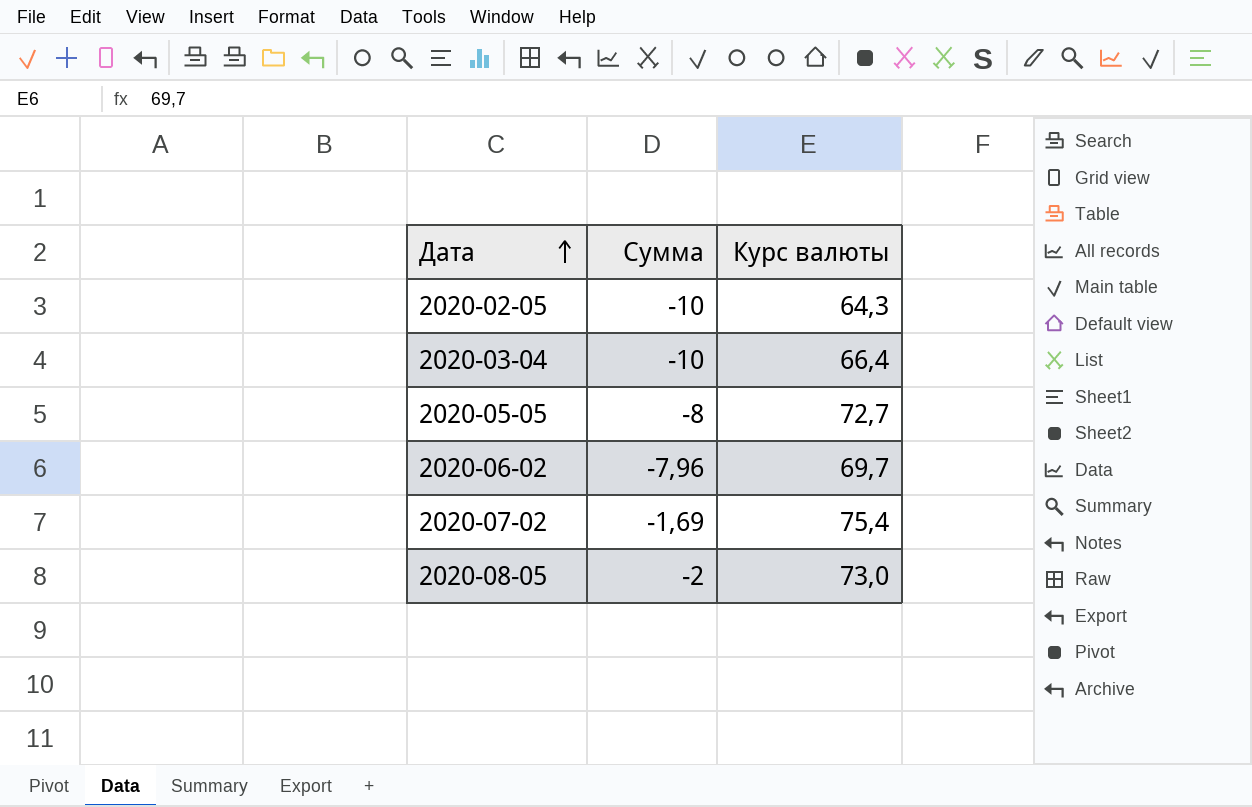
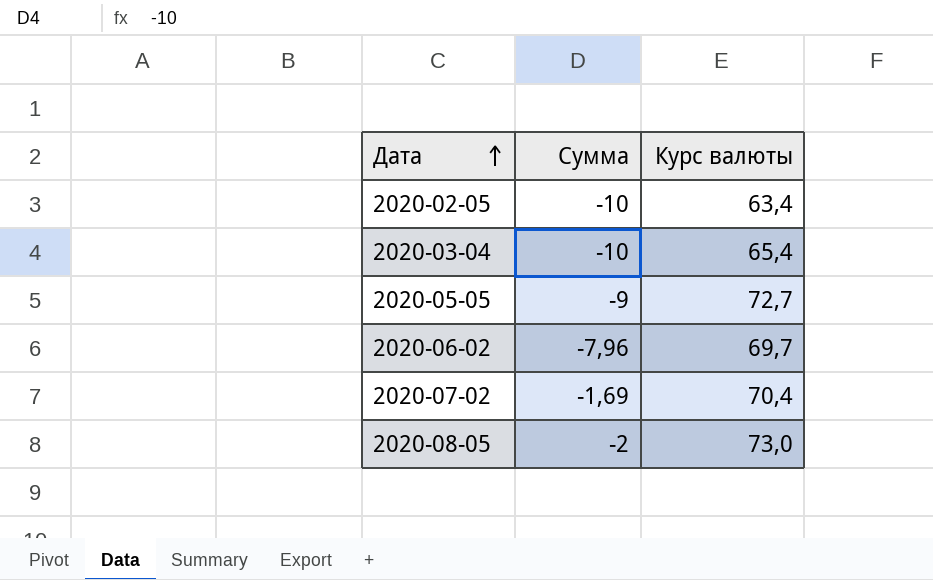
2020-02-05 | Курс валюты: 64,3 -> 63,4
2020-03-04 | Курс валюты: 66,4 -> 65,4
2020-05-05 | Сумма: -8 -> -9
2020-07-02 | Курс валюты: 75,4 -> 70,4

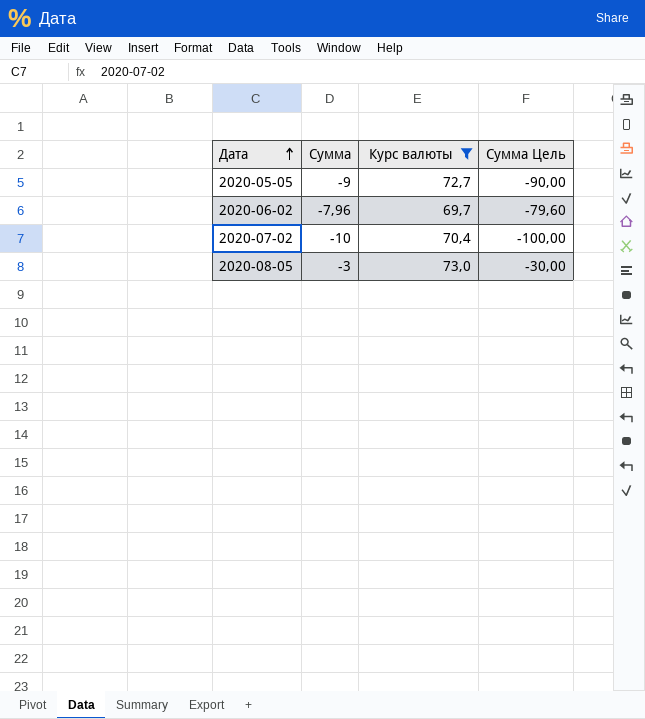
filter: none -> Курс валюты >= 69,7
column Сумма Цель | formula: none -> [Сумма] * 10
2020-07-02 | Сумма: -1,69 -> -10
2020-08-05 | Сумма: -2 -> -3

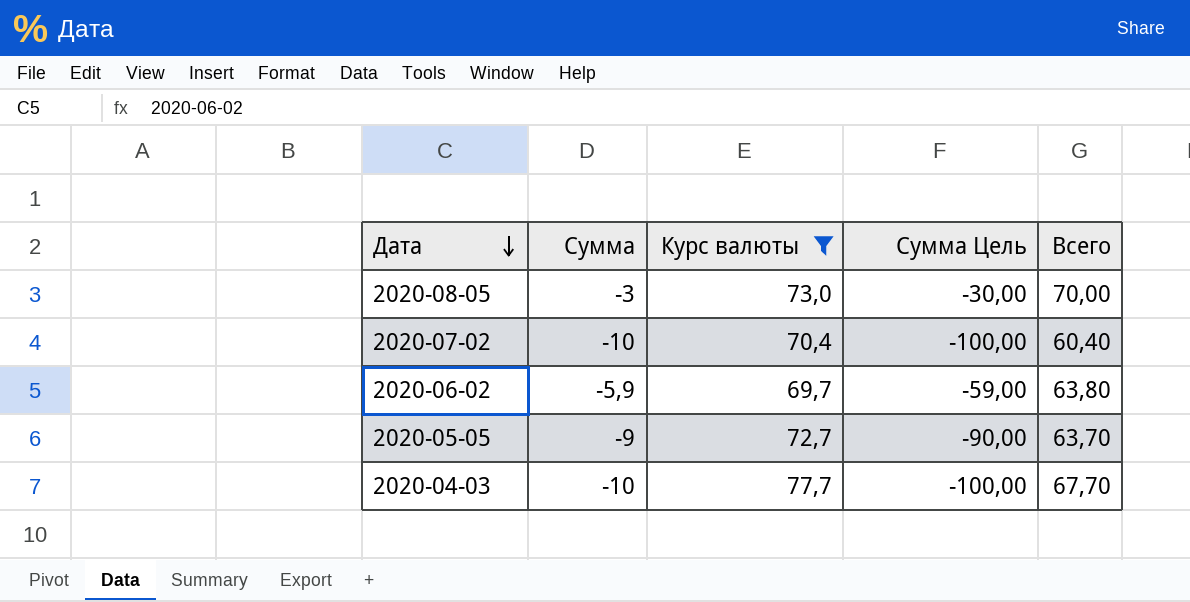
row order: Дата ascending -> Дата descending
column Всего | formula: none -> [Сумма] + [Курс валюты]
2020-06-02 | Сумма: -7,96 -> -5,9
2020-06-02 | Сумма Цель: -79,60 -> -59,00
row 2020-04-03: none -> -10 | 77,7 | -100,00 | 67,70

